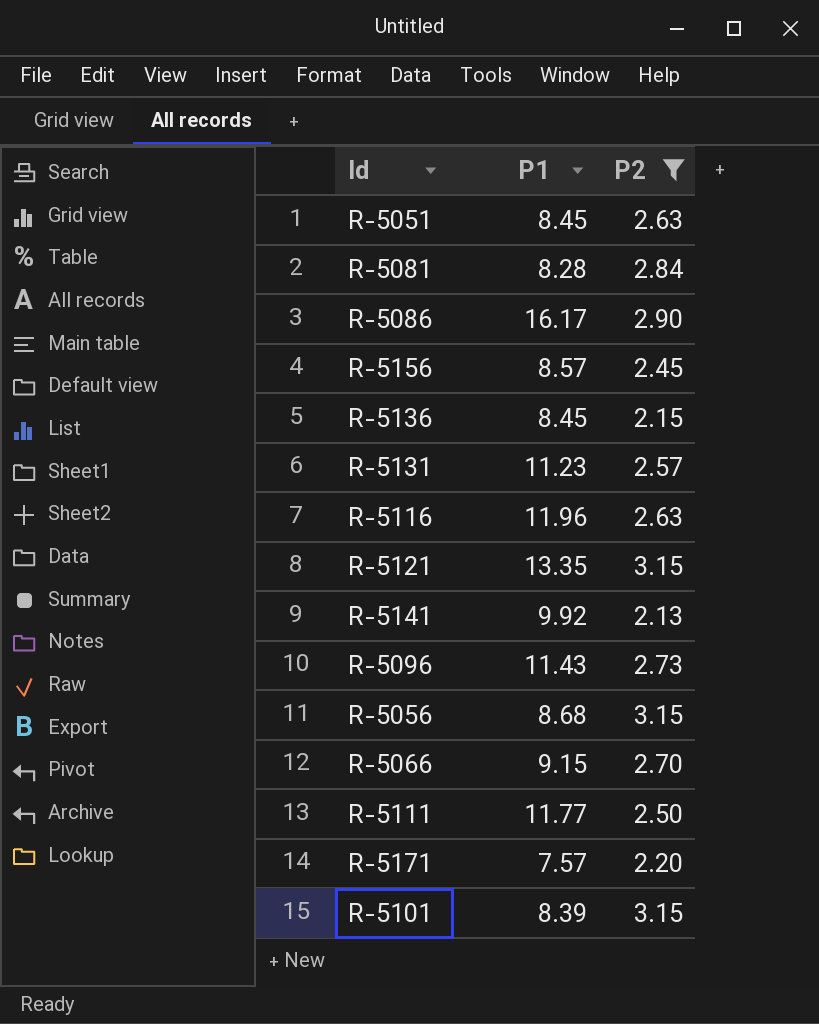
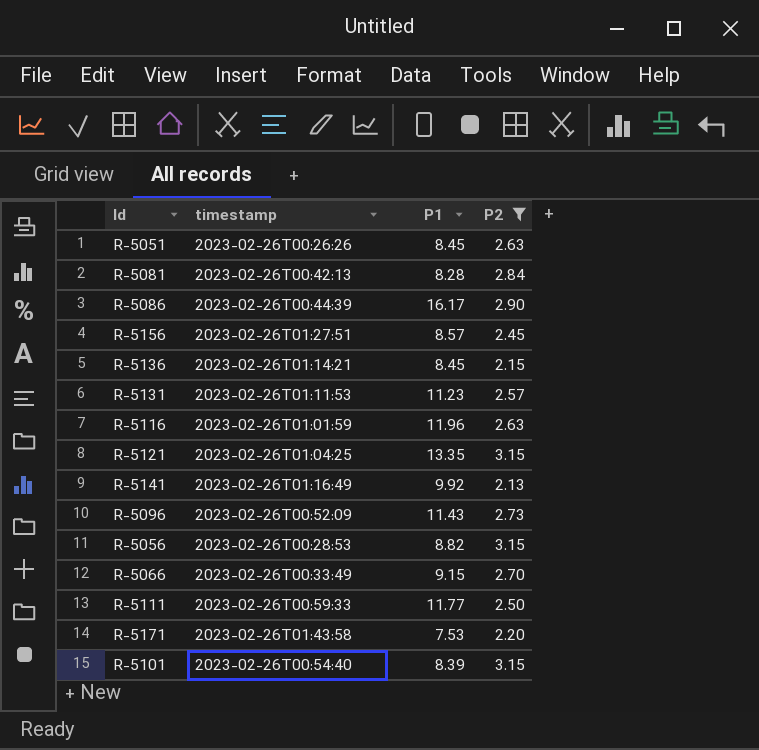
column timestamp | position: none -> 2
R-5056 | P1: 8.68 -> 8.82
R-5171 | P1: 7.57 -> 7.53

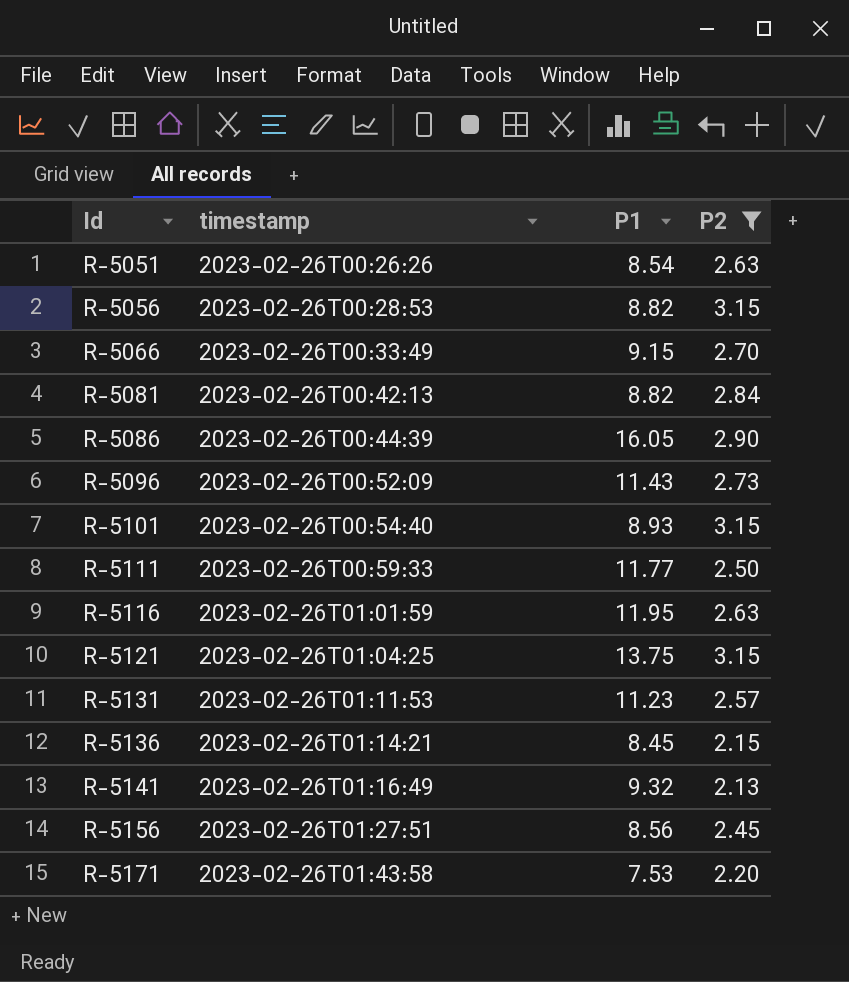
row order: none -> Id ascending
R-5051 | P1: 8.45 -> 8.54
R-5081 | P1: 8.28 -> 8.82
R-5086 | P1: 16.17 -> 16.05
R-5101 | P1: 8.39 -> 8.93
R-5116 | P1: 11.96 -> 11.95
R-5121 | P1: 13.35 -> 13.75
R-5141 | P1: 9.92 -> 9.32
R-5156 | P1: 8.57 -> 8.56

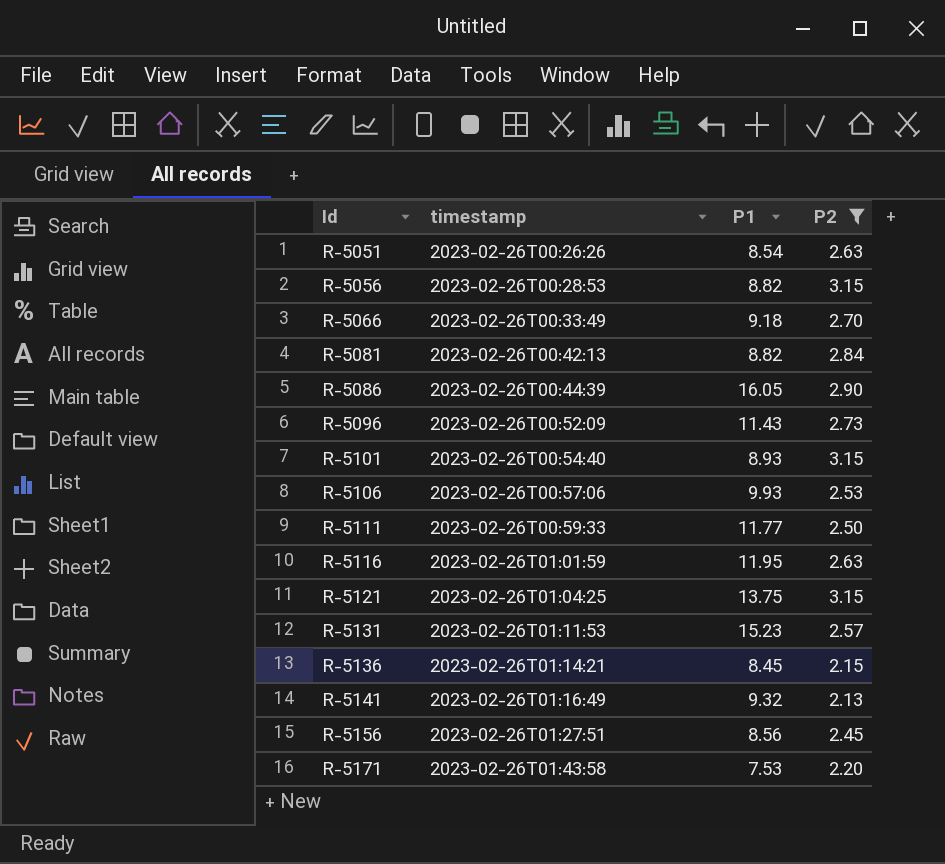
R-5066 | P1: 9.15 -> 9.18
row R-5106: none -> 2023-02-26T00:57:06 | 9.93 | 2.53
R-5131 | P1: 11.23 -> 15.23

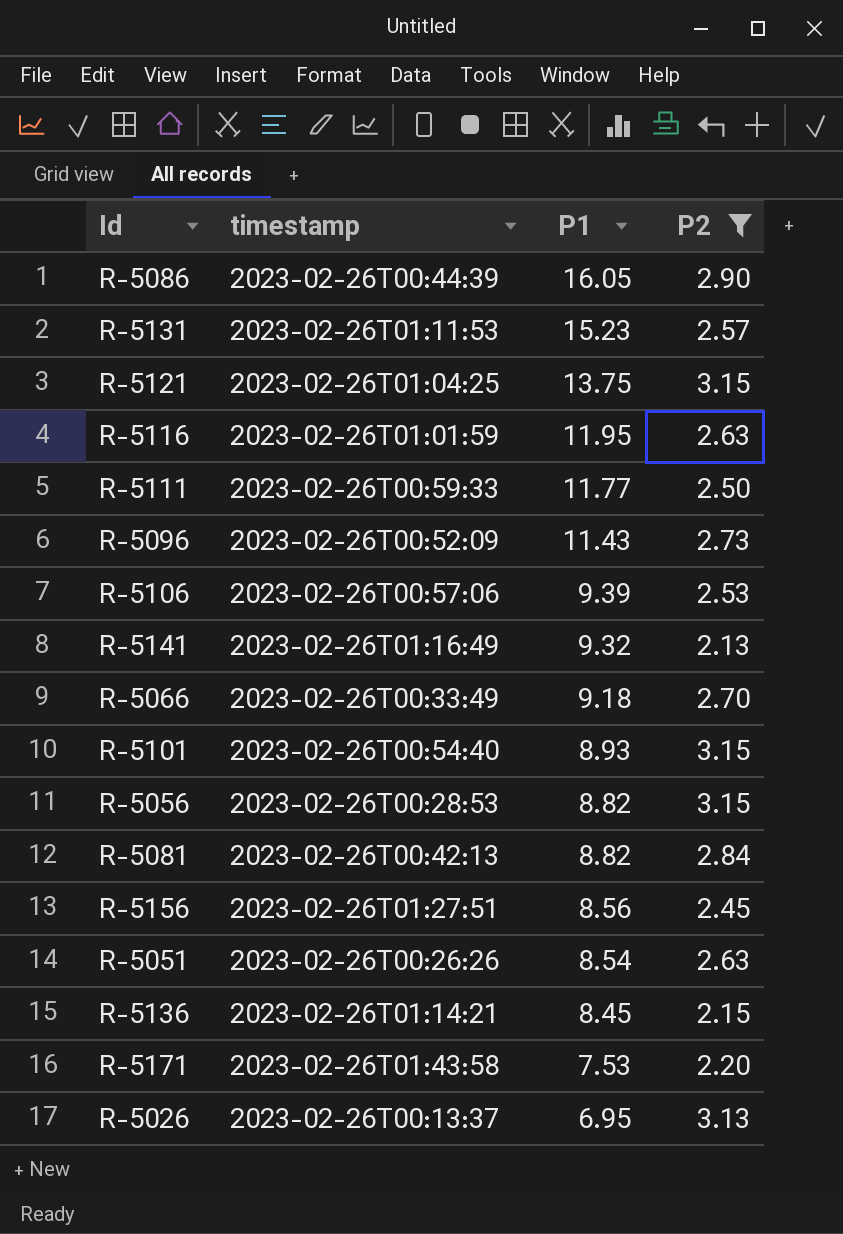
row order: Id ascending -> P1 descending
R-5106 | P1: 9.93 -> 9.39
row R-5026: none -> 2023-02-26T00:13:37 | 6.95 | 3.13

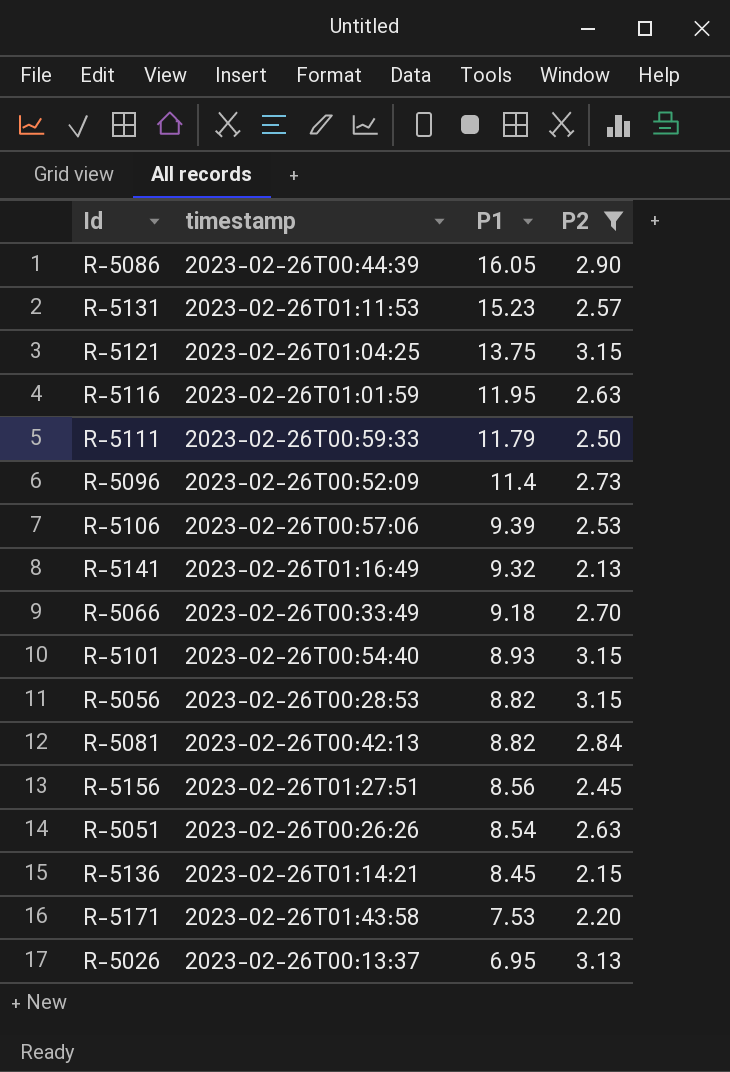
R-5111 | P1: 11.77 -> 11.79
R-5096 | P1: 11.43 -> 11.4

